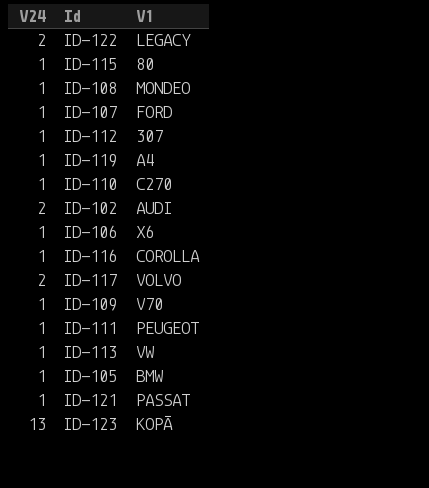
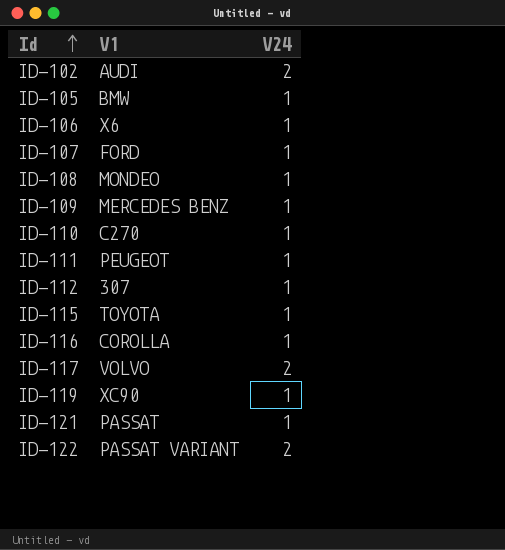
row order: none -> Id ascending
column V24 | position: 1 -> 3
row ID-113: 1 | VW -> none
row ID-123: 13 | KOPĀ -> none
ID-109 | V1: V70 -> MERCEDES BENZ
ID-115 | V1: 80 -> TOYOTA
ID-119 | V1: A4 -> XC90
ID-122 | V1: LEGACY -> PASSAT VARIANT

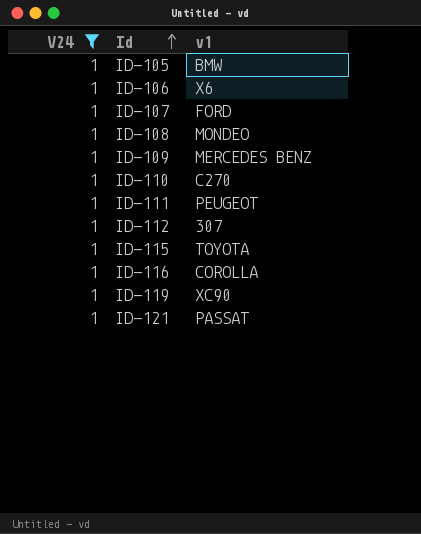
filter: none -> V24 = 1
column V24 | position: 3 -> 1
column name: V1 -> v1

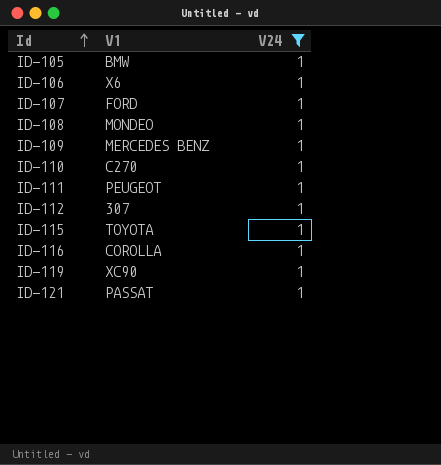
column name: v1 -> V1
column V24 | position: 1 -> 3

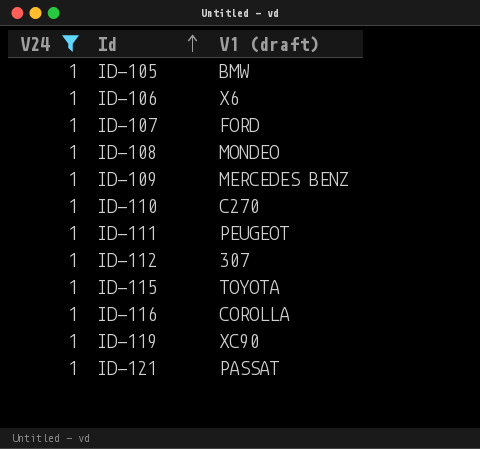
column V24 | position: 3 -> 1
column name: V1 -> V1 (draft)

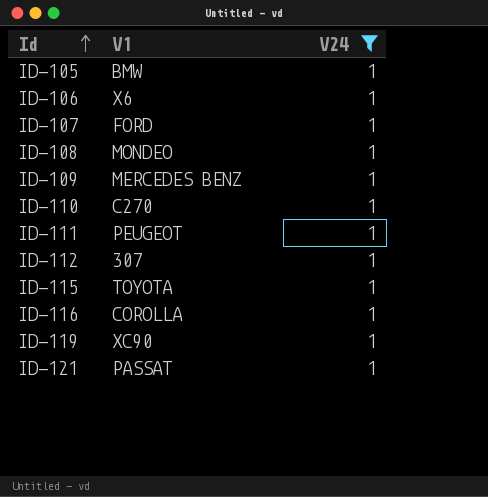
column name: V1 (draft) -> V1
column V24 | position: 1 -> 3

